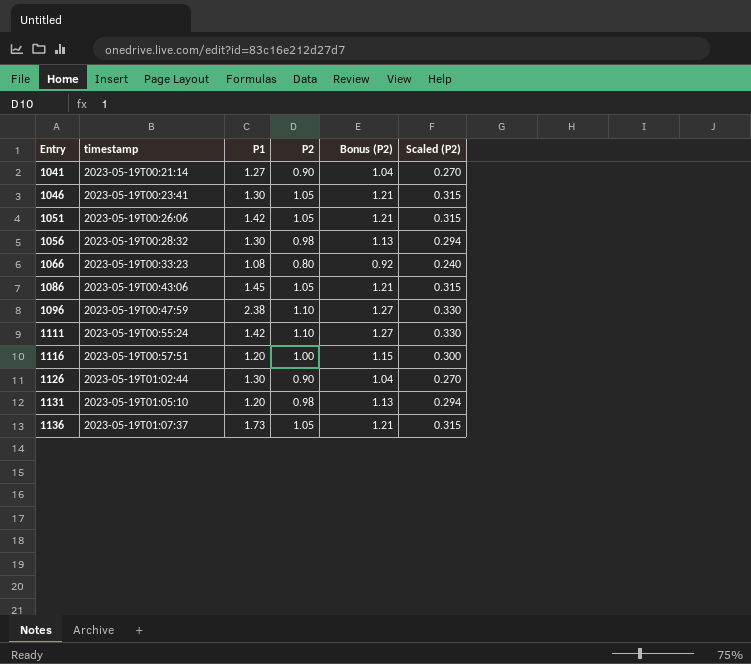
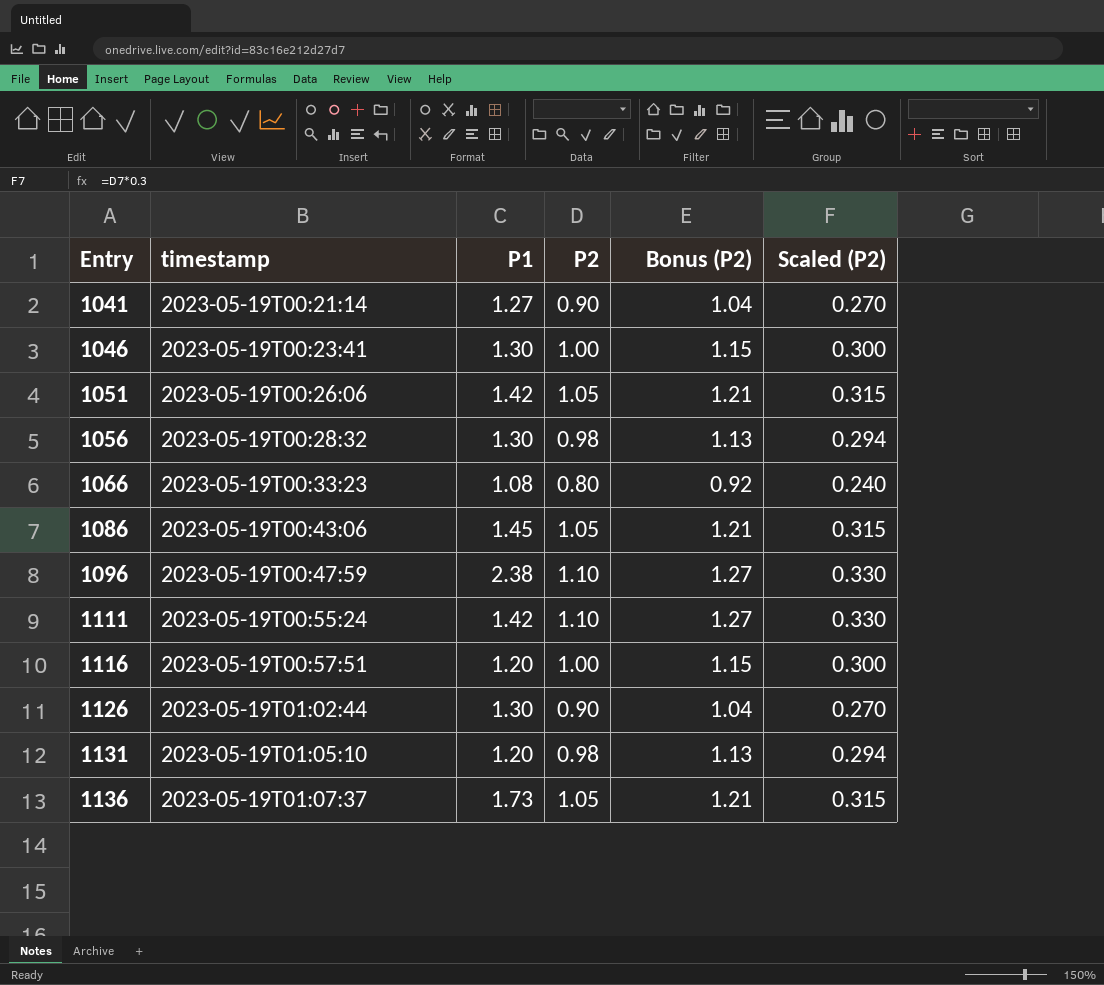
1046 | P2: 1.05 -> 1.00
1046 | Bonus (P2): 1.21 -> 1.15
1046 | Scaled (P2): 0.315 -> 0.300

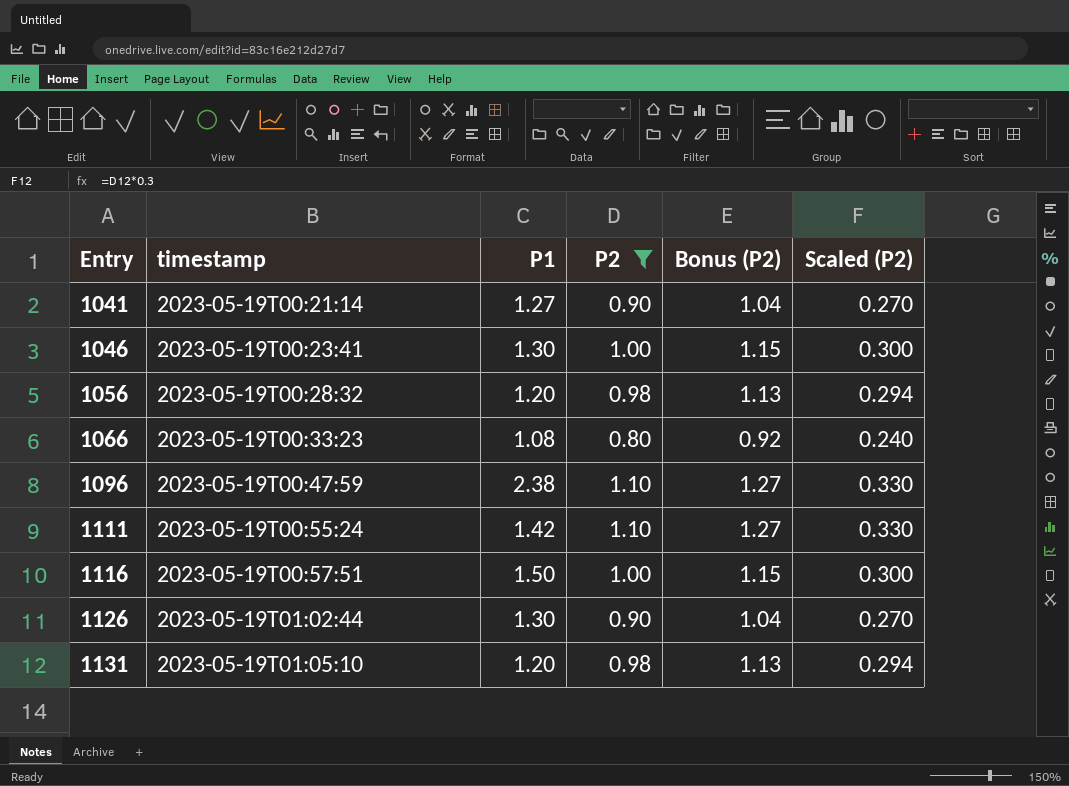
filter: none -> P2 != 1.05
1056 | P1: 1.30 -> 1.20
1116 | P1: 1.20 -> 1.50

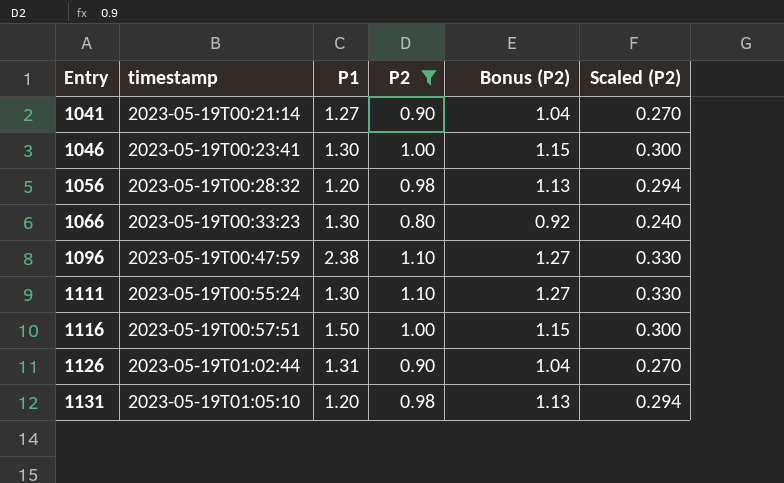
1066 | P1: 1.08 -> 1.30
1111 | P1: 1.42 -> 1.30
1126 | P1: 1.30 -> 1.31

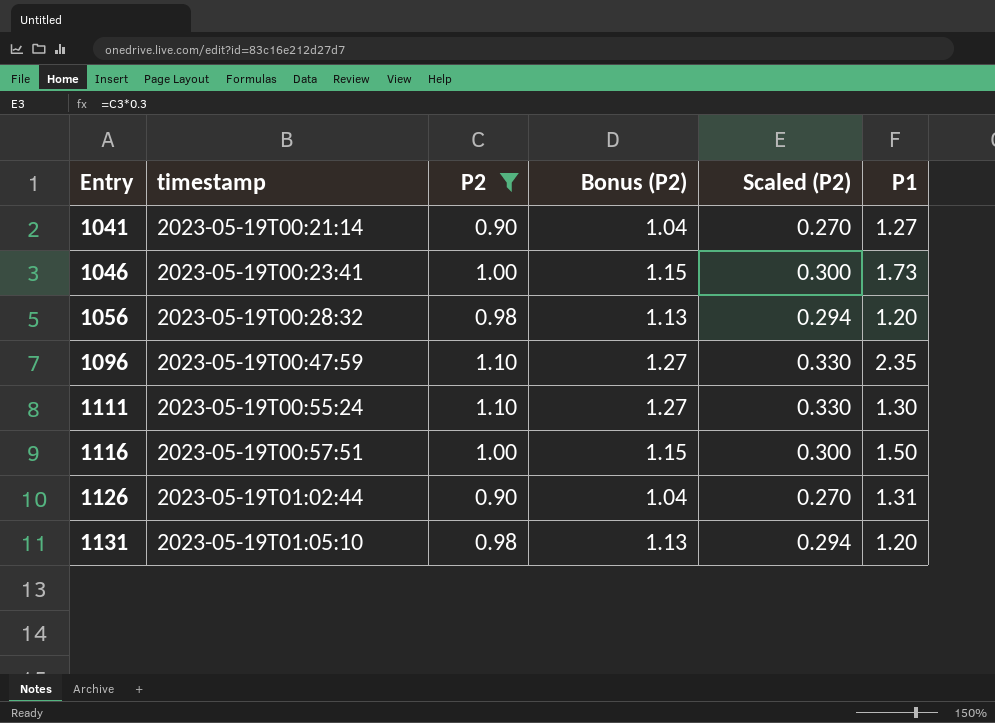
column P1 | position: 3 -> 6
row 1066: 2023-05-19T00:33:23 | 1.30 | 0.80 | 0.92 | 0.240 -> none
1046 | P1: 1.30 -> 1.73
1096 | P1: 2.38 -> 2.35

